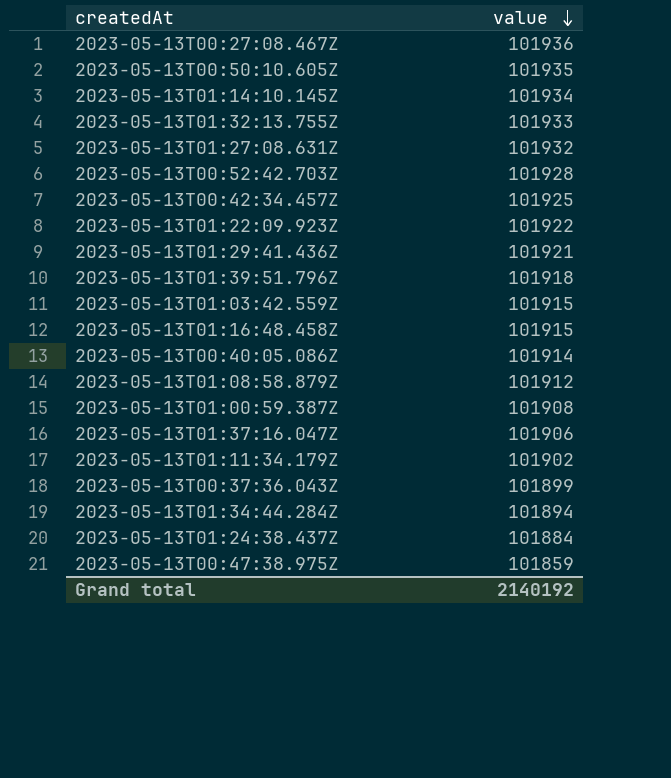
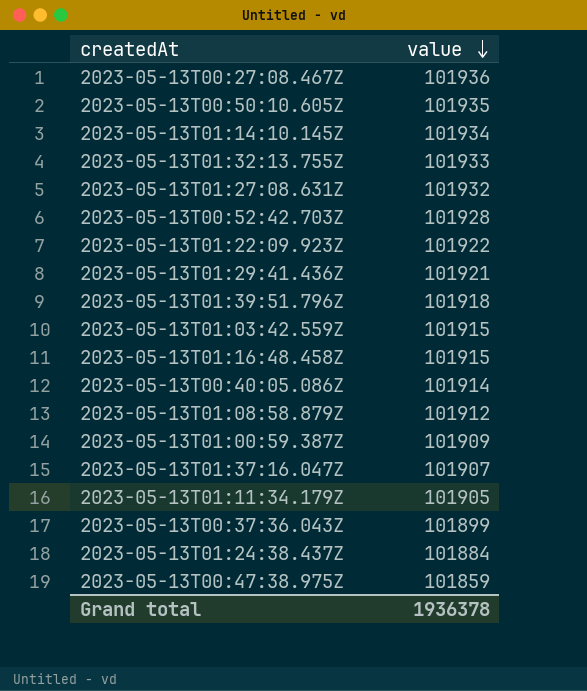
row 2023-05-13T00:42:34.457Z: 101925 -> none
row 2023-05-13T01:34:44.284Z: 101894 -> none
2023-05-13T01:00:59.387Z | value: 101908 -> 101909
2023-05-13T01:37:16.047Z | value: 101906 -> 101907
2023-05-13T01:11:34.179Z | value: 101902 -> 101905
Grand total | value: 2140192 -> 1936378

